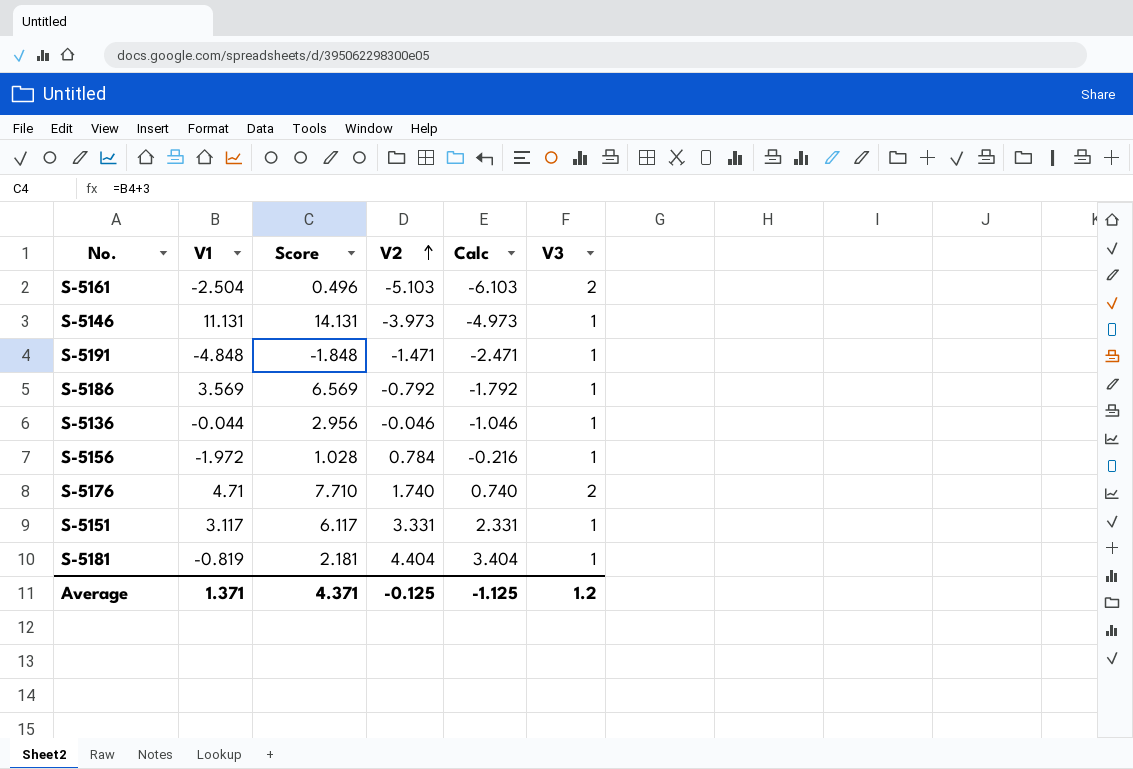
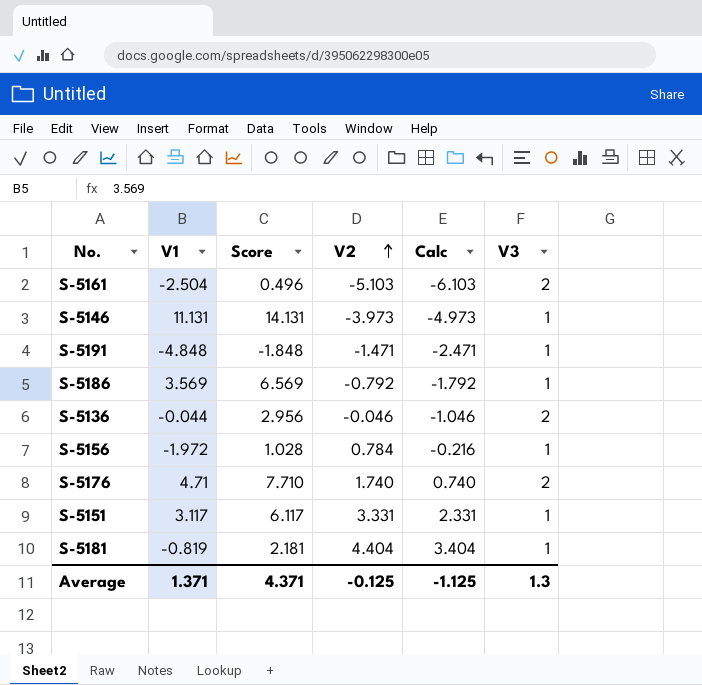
S-5136 | V3: 1 -> 2
Average | V3: 1.2 -> 1.3

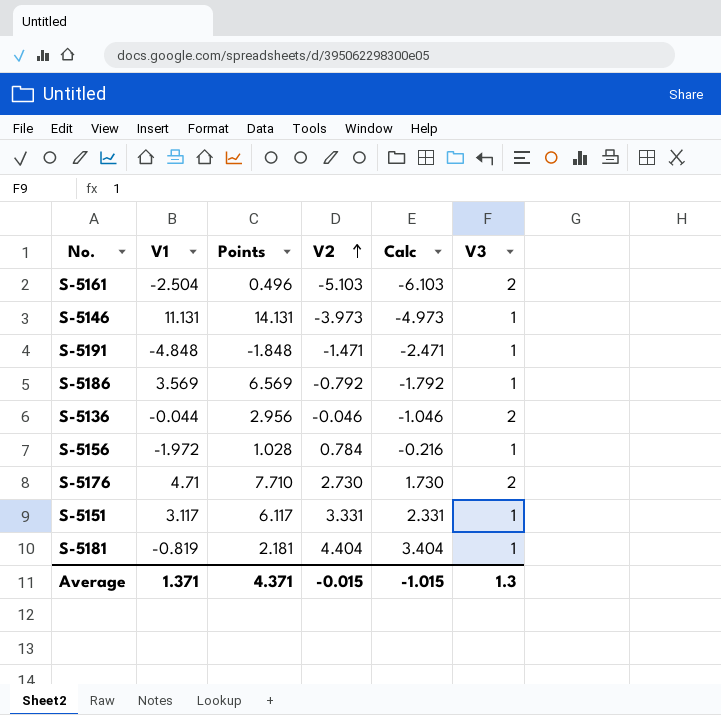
column name: Score -> Points
S-5176 | V2: 1.740 -> 2.730
S-5176 | Calc: 0.740 -> 1.730
Average | V2: -0.125 -> -0.015
Average | Calc: -1.125 -> -1.015

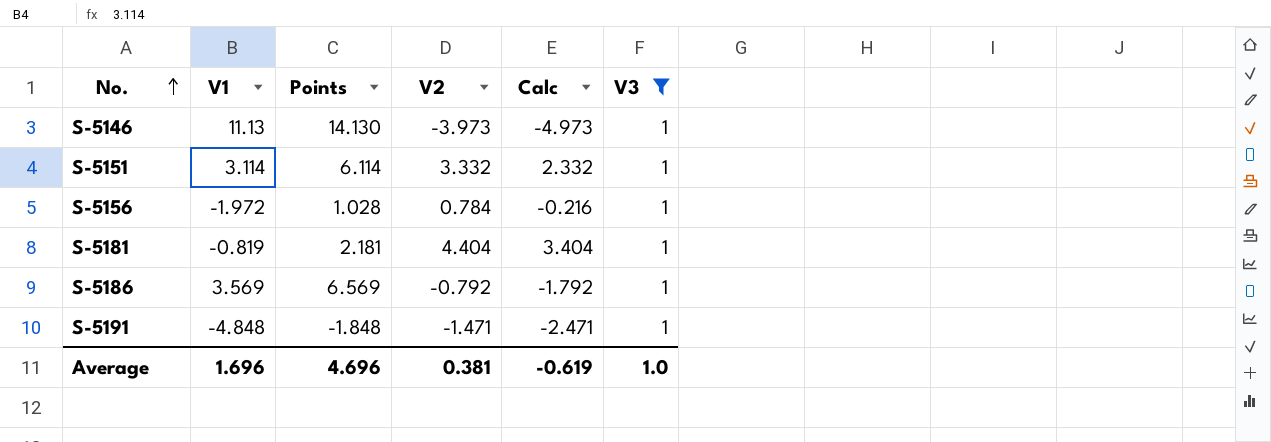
filter: none -> V3 = 1
row order: V2 ascending -> No. ascending
S-5146 | V1: 11.131 -> 11.13
S-5146 | Points: 14.131 -> 14.130
S-5151 | V1: 3.117 -> 3.114
S-5151 | Points: 6.117 -> 6.114
S-5151 | V2: 3.331 -> 3.332
S-5151 | Calc: 2.331 -> 2.332
Average | V1: 1.371 -> 1.696
Average | Points: 4.371 -> 4.696
Average | V2: -0.015 -> 0.381
Average | Calc: -1.015 -> -0.619
Average | V3: 1.3 -> 1.0

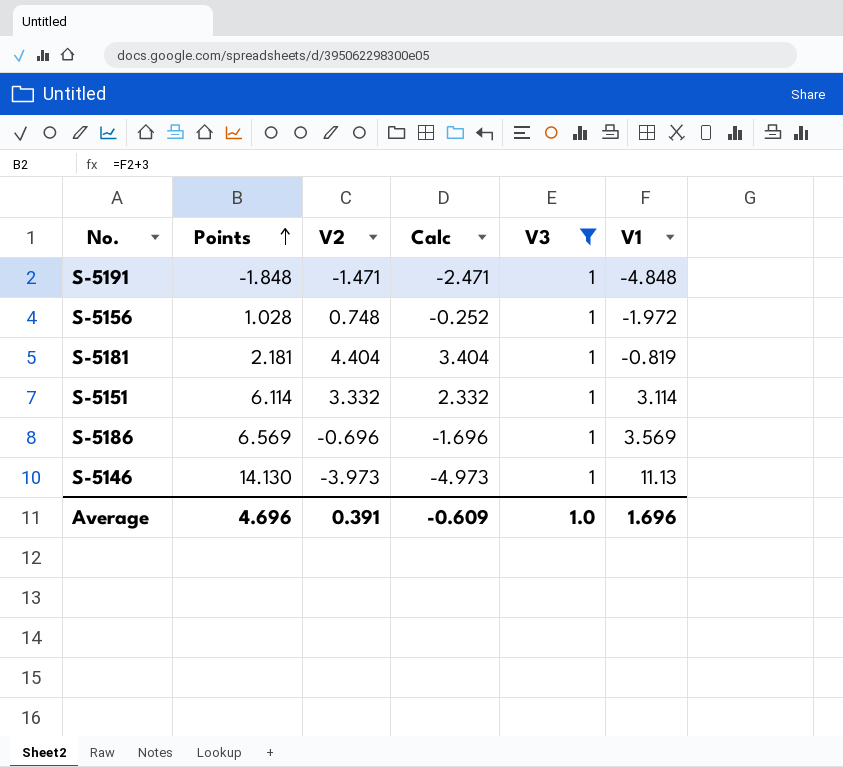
row order: No. ascending -> Points ascending
column V1 | position: 2 -> 6
S-5156 | V2: 0.784 -> 0.748
S-5156 | Calc: -0.216 -> -0.252
S-5186 | V2: -0.792 -> -0.696
S-5186 | Calc: -1.792 -> -1.696
Average | V2: 0.381 -> 0.391
Average | Calc: -0.619 -> -0.609

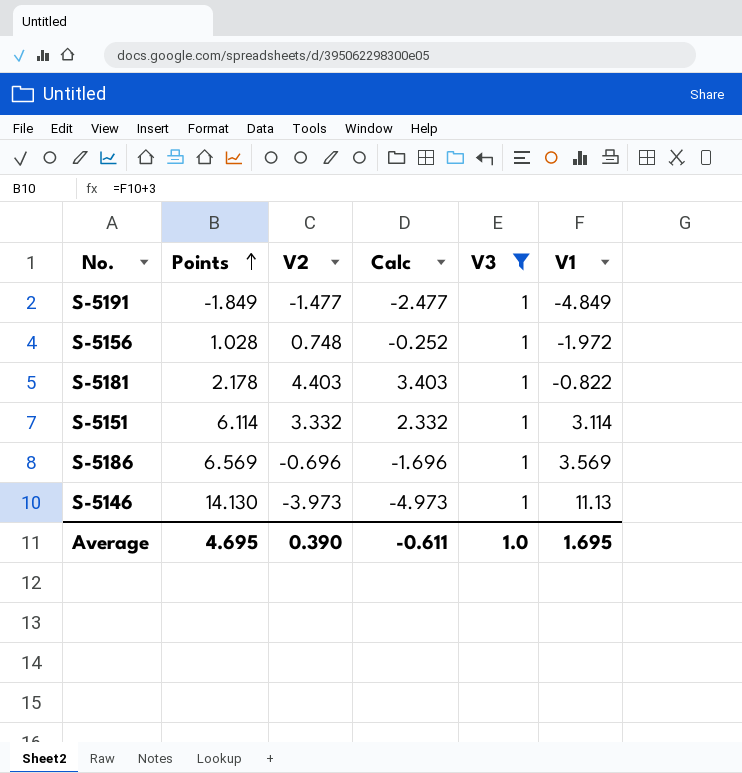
S-5191 | Points: -1.848 -> -1.849
S-5191 | V2: -1.471 -> -1.477
S-5191 | Calc: -2.471 -> -2.477
S-5191 | V1: -4.848 -> -4.849
S-5181 | Points: 2.181 -> 2.178
S-5181 | V2: 4.404 -> 4.403
S-5181 | Calc: 3.404 -> 3.403
S-5181 | V1: -0.819 -> -0.822
Average | Points: 4.696 -> 4.695
Average | V2: 0.391 -> 0.390
Average | Calc: -0.609 -> -0.611
Average | V1: 1.696 -> 1.695

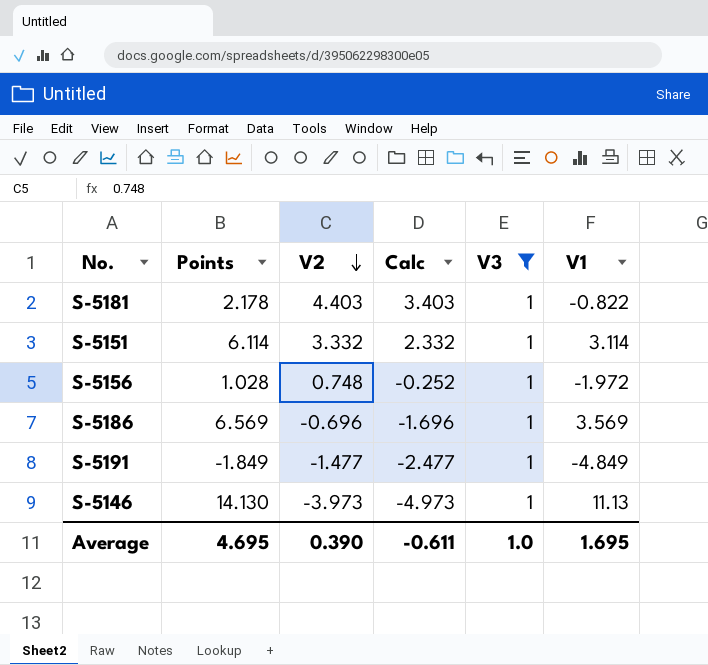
row order: Points ascending -> V2 descending

